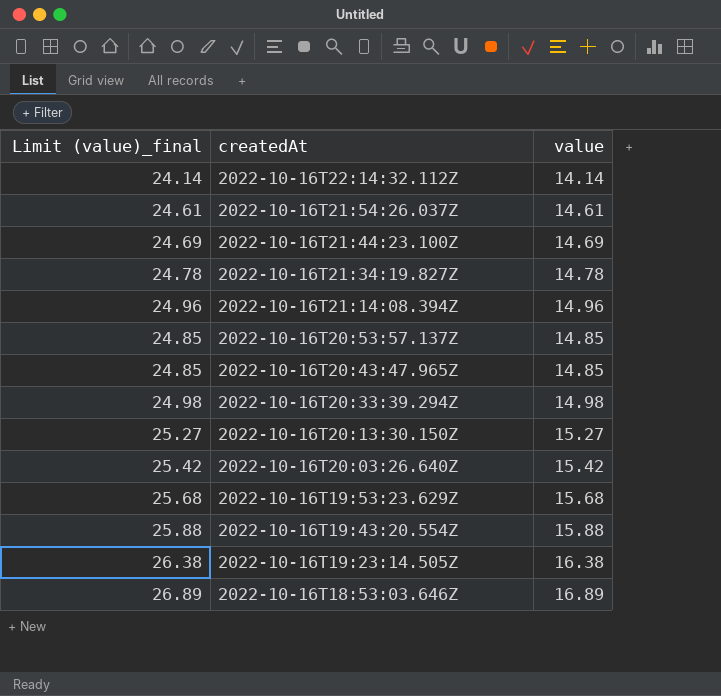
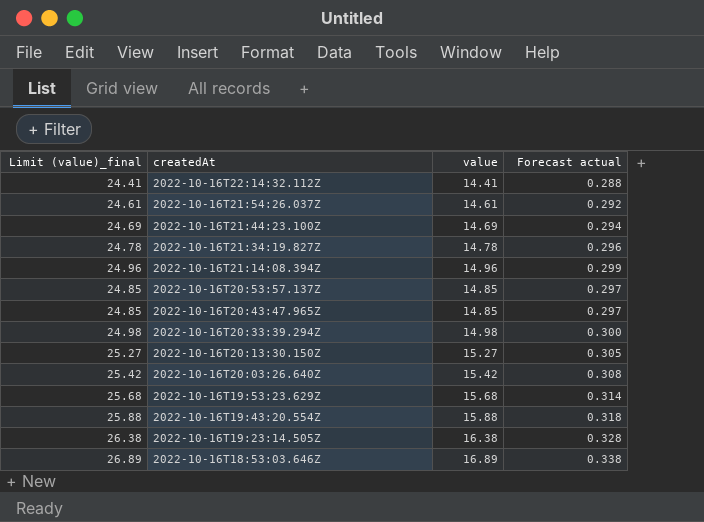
column Forecast actual | formula: none -> [value] * 0.02
2022-10-16T22:14:32.112Z | Limit (value)_final: 24.14 -> 24.41
2022-10-16T22:14:32.112Z | value: 14.14 -> 14.41

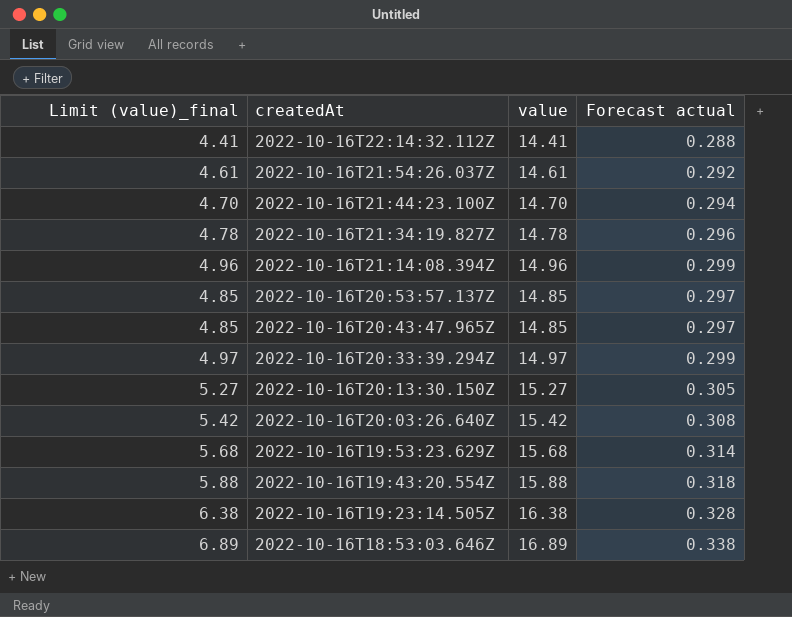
column Limit (value)_final | formula: [value] + 10 -> [value] - 10
2022-10-16T21:44:23.100Z | value: 14.69 -> 14.70
2022-10-16T20:33:39.294Z | value: 14.98 -> 14.97
2022-10-16T20:33:39.294Z | Forecast actual: 0.300 -> 0.299

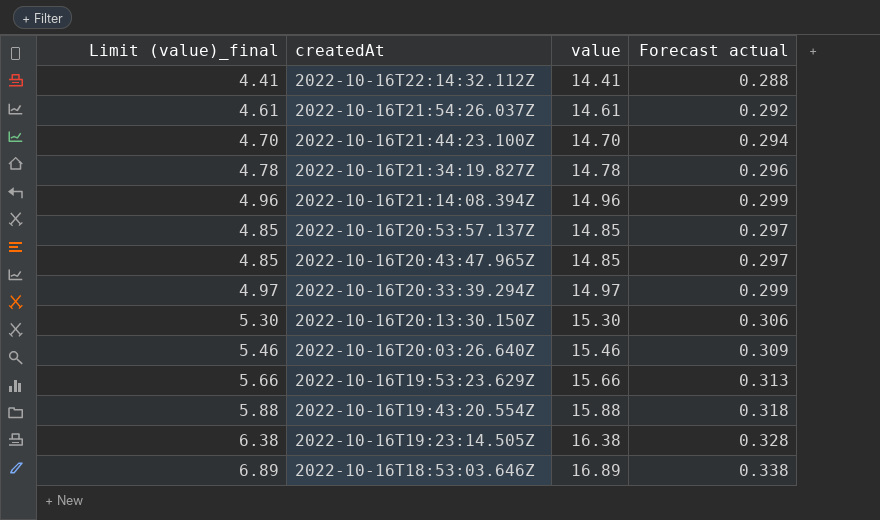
2022-10-16T20:13:30.150Z | Limit (value)_final: 5.27 -> 5.30
2022-10-16T20:13:30.150Z | value: 15.27 -> 15.30
2022-10-16T20:13:30.150Z | Forecast actual: 0.305 -> 0.306
2022-10-16T20:03:26.640Z | Limit (value)_final: 5.42 -> 5.46
2022-10-16T20:03:26.640Z | value: 15.42 -> 15.46
2022-10-16T20:03:26.640Z | Forecast actual: 0.308 -> 0.309
2022-10-16T19:53:23.629Z | Limit (value)_final: 5.68 -> 5.66
2022-10-16T19:53:23.629Z | value: 15.68 -> 15.66
2022-10-16T19:53:23.629Z | Forecast actual: 0.314 -> 0.313

